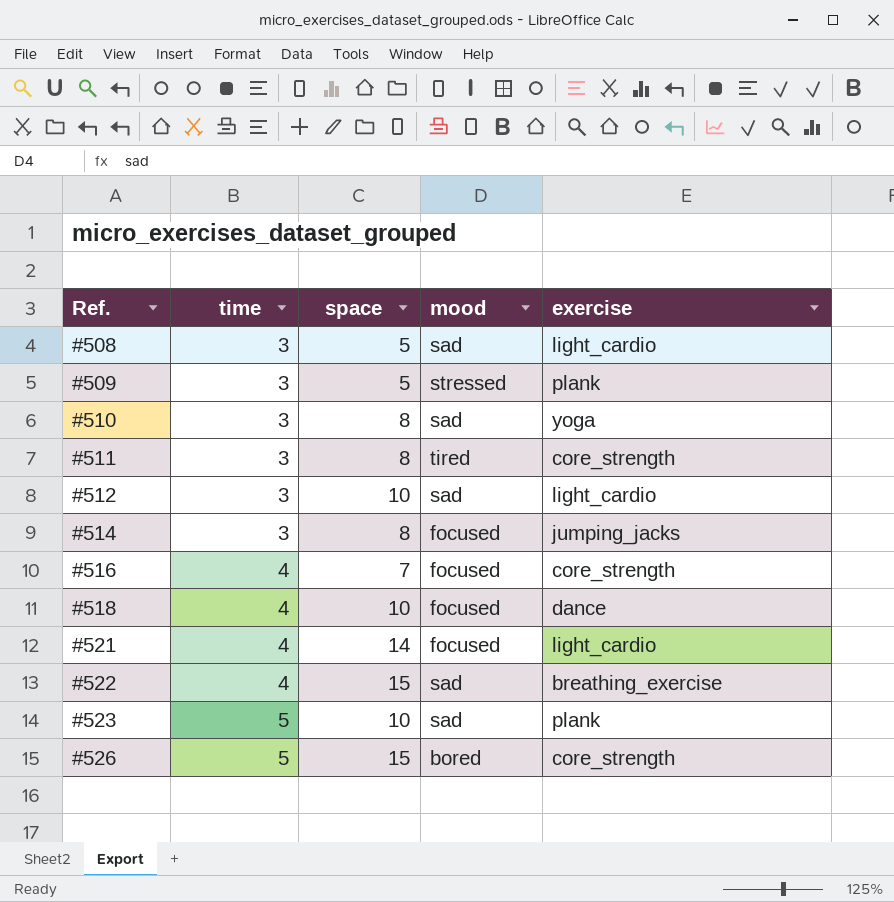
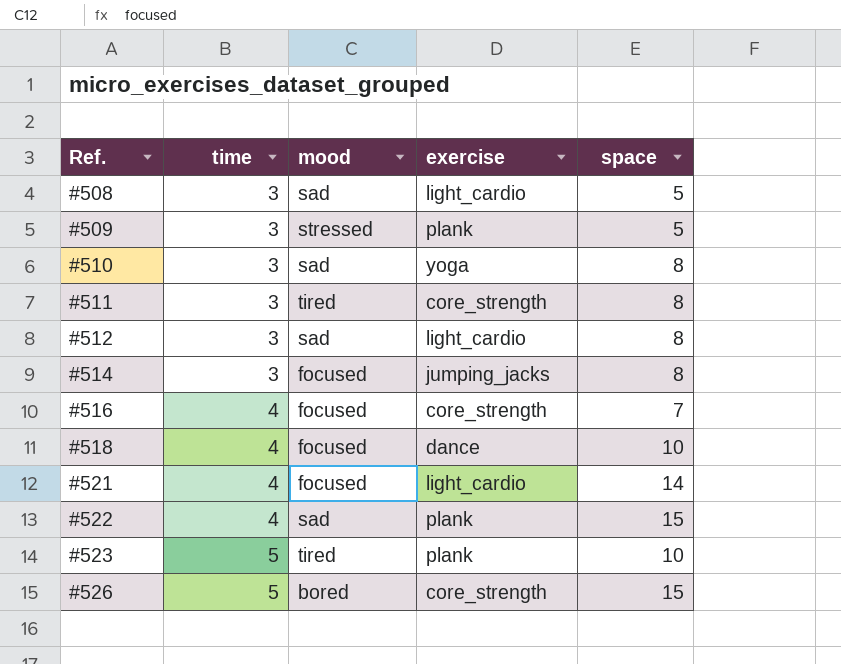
column space | position: 3 -> 5
#512 | space: 10 -> 8
#522 | exercise: breathing_exercise -> plank
#523 | mood: sad -> tired

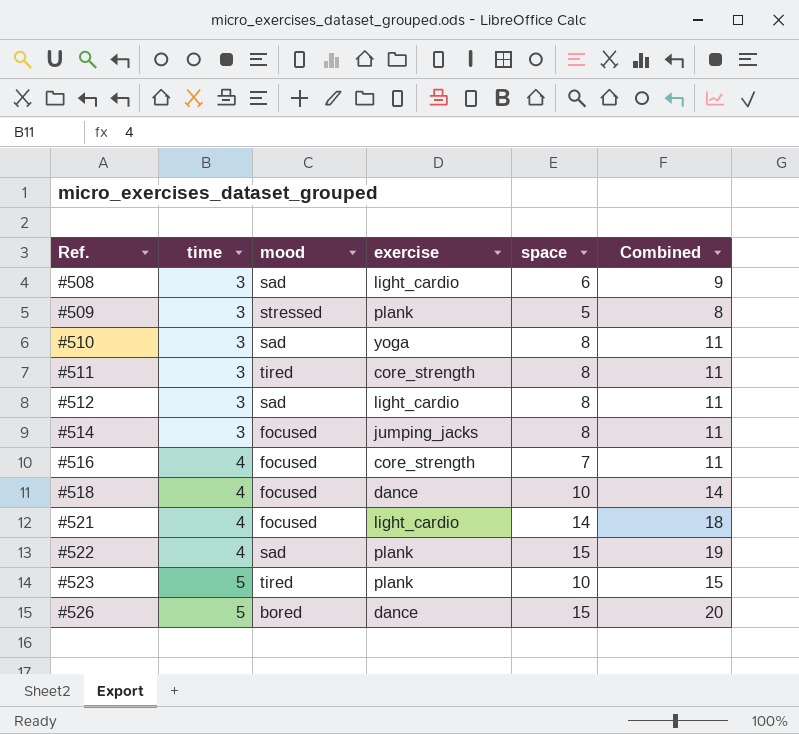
column Combined | formula: none -> [time] + [space]
#508 | space: 5 -> 6
#526 | exercise: core_strength -> dance

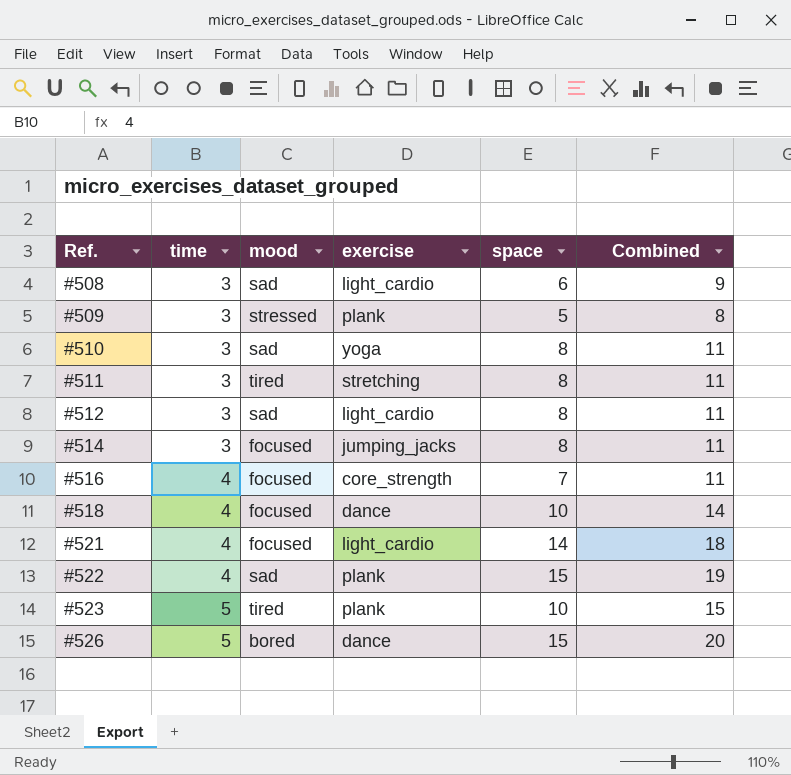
#511 | exercise: core_strength -> stretching

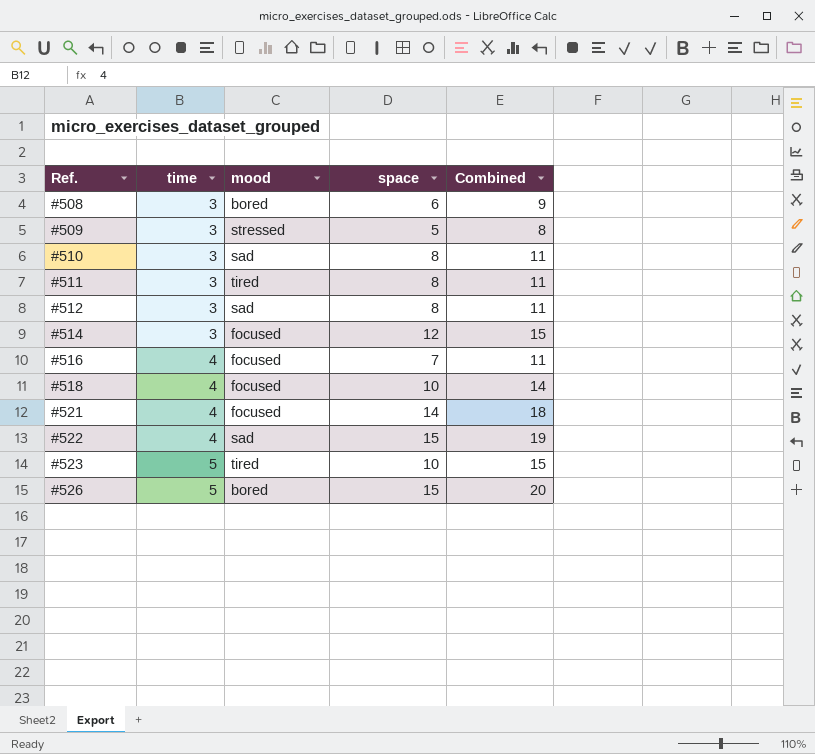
column exercise | position: 4 -> none
#508 | mood: sad -> bored
#514 | space: 8 -> 12
#514 | Combined: 11 -> 15

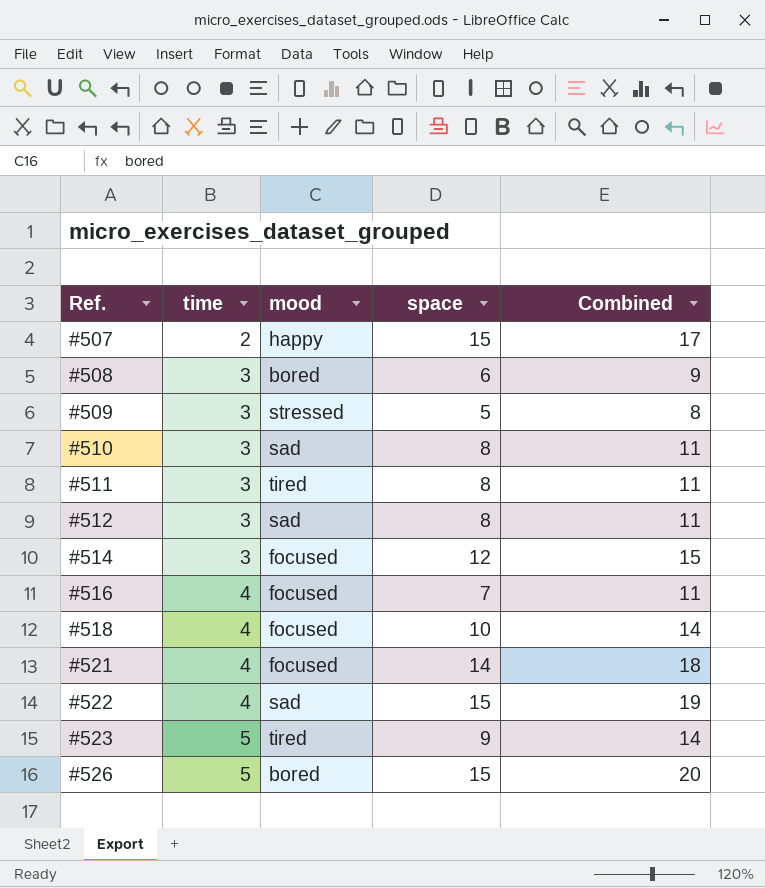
row #507: none -> 2 | happy | 15 | 17
#523 | space: 10 -> 9
#523 | Combined: 15 -> 14

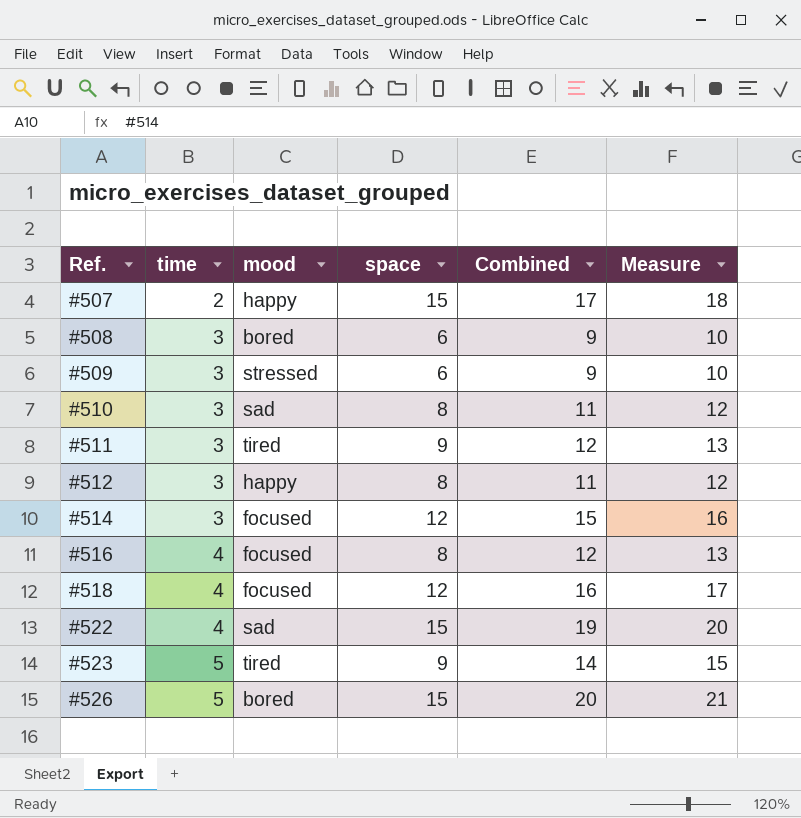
column Measure | formula: none -> [Combined] + 1
row #521: 4 | focused | 14 | 18 -> none
#509 | space: 5 -> 6
#509 | Combined: 8 -> 9
#511 | space: 8 -> 9
#511 | Combined: 11 -> 12
#512 | mood: sad -> happy
#516 | space: 7 -> 8
#516 | Combined: 11 -> 12
#518 | space: 10 -> 12
#518 | Combined: 14 -> 16

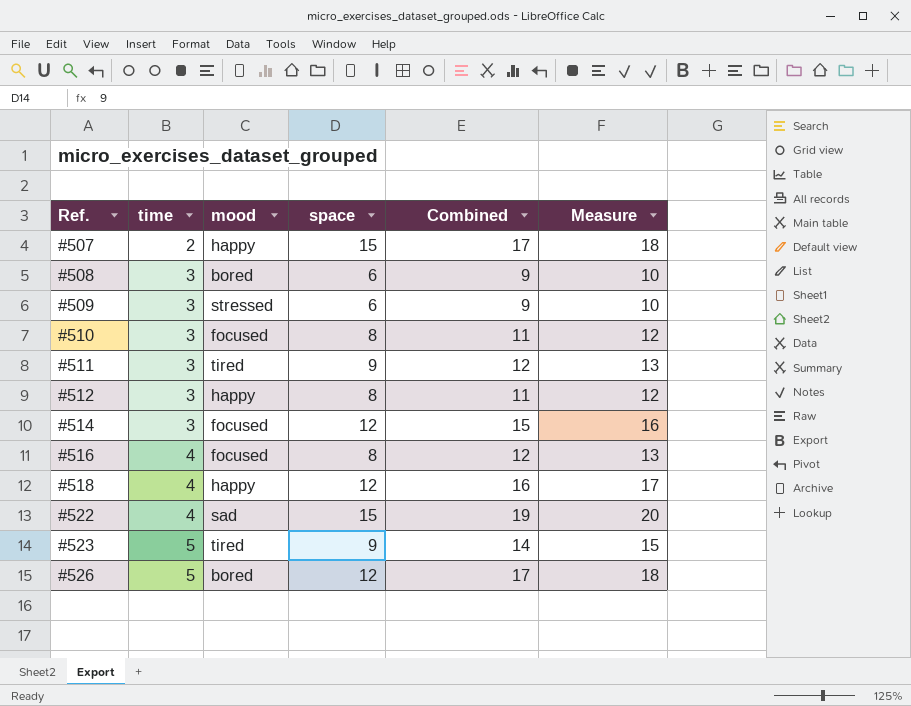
#510 | mood: sad -> focused
#518 | mood: focused -> happy
#526 | space: 15 -> 12
#526 | Combined: 20 -> 17
#526 | Measure: 21 -> 18

